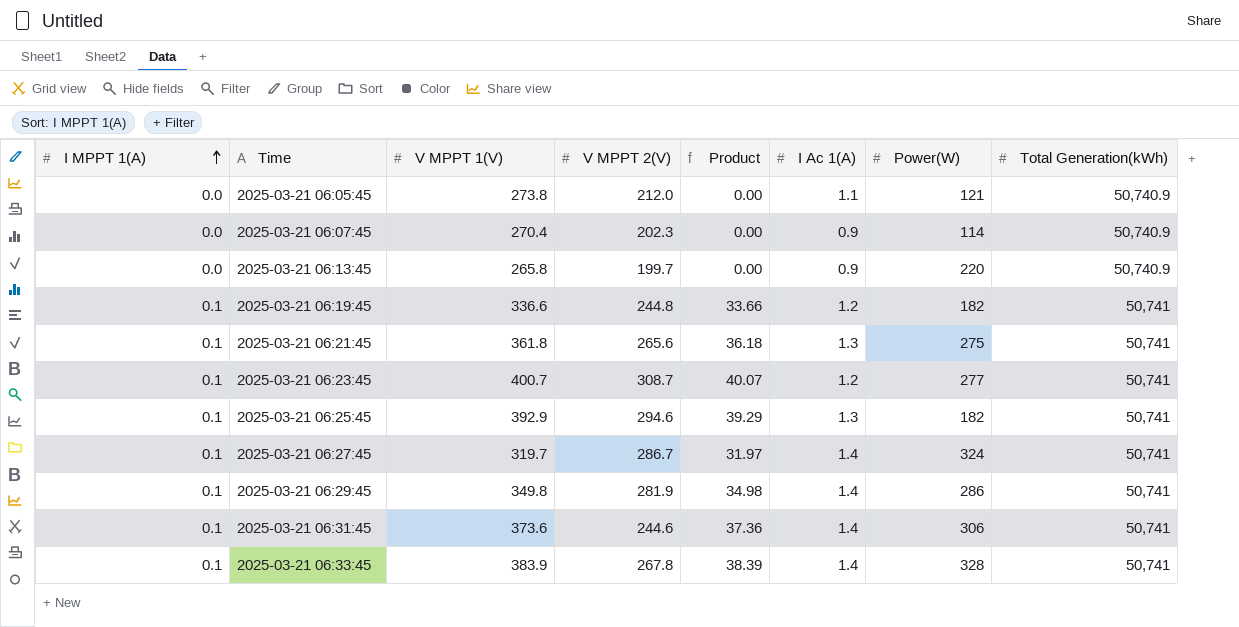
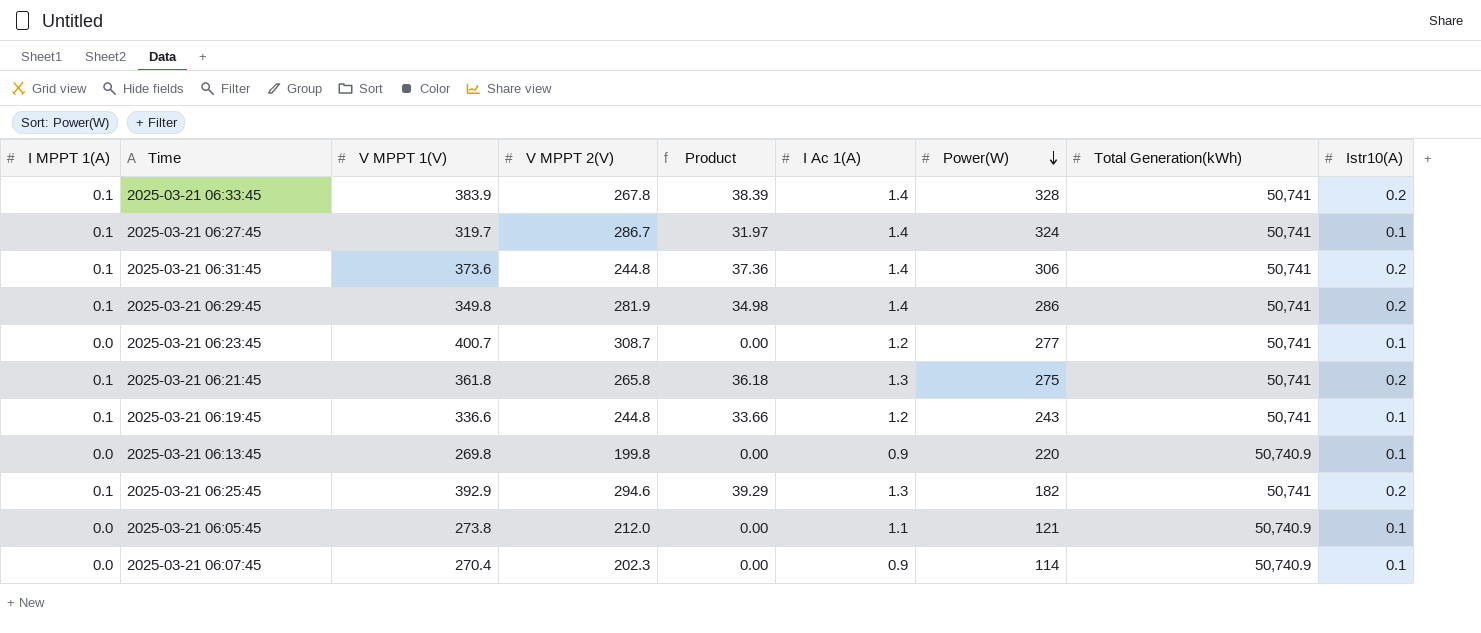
row order: I MPPT 1(A) ascending -> Power(W) descending
column Istr10(A) | position: none -> 9
2025-03-21 06:31:45 | V MPPT 2(V): 244.6 -> 244.8
2025-03-21 06:23:45 | I MPPT 1(A): 0.1 -> 0.0
2025-03-21 06:23:45 | Product: 40.07 -> 0.00
2025-03-21 06:21:45 | V MPPT 2(V): 265.6 -> 265.8
2025-03-21 06:19:45 | Power(W): 182 -> 243
2025-03-21 06:13:45 | V MPPT 1(V): 265.8 -> 269.8
2025-03-21 06:13:45 | V MPPT 2(V): 199.7 -> 199.8

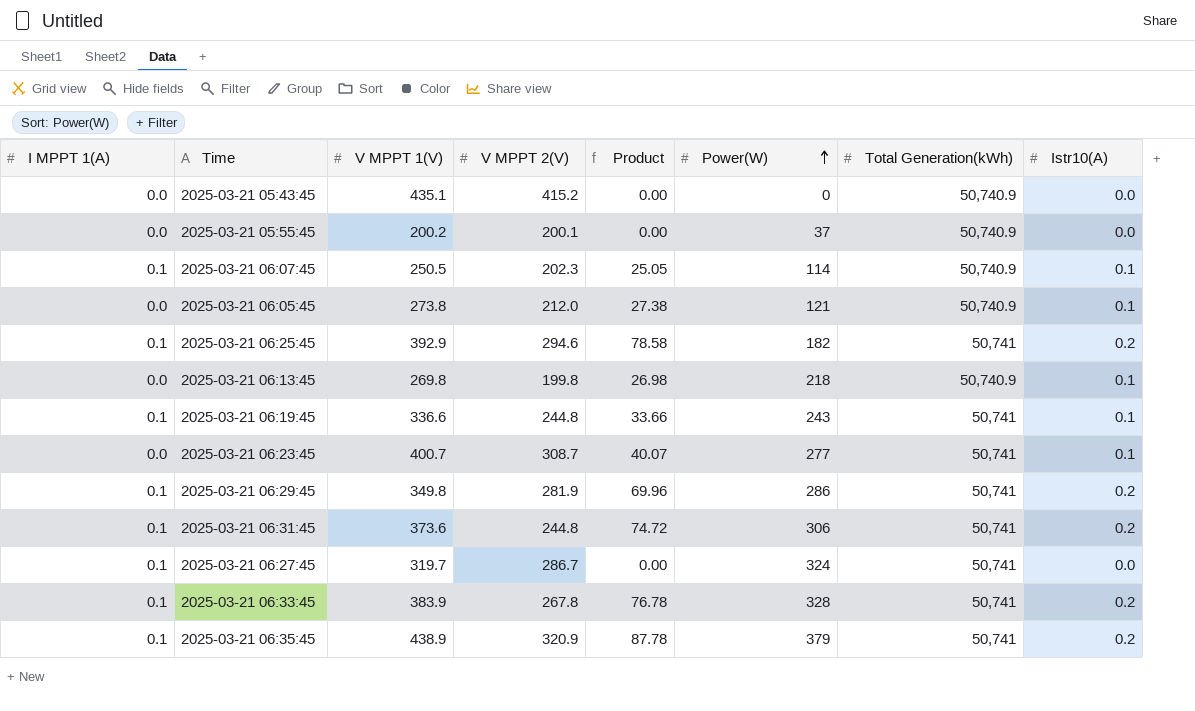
row order: Power(W) descending -> Power(W) ascending
column I Ac 1(A) | position: 6 -> none
column Product | formula: [I MPPT 1(A)] * [V MPPT 1(V)] -> [V MPPT 1(V)] * [Istr10(A)]
row 2025-03-21 06:21:45: 0.1 | 361.8 | 265.8 | 36.18 | 1.3 | 275 | 50,741 | 0.2 -> none
row 2025-03-21 05:43:45: none -> 0.0 | 435.1 | 415.2 | 0.00 | 0 | 50,740.9 | 0.0
row 2025-03-21 05:55:45: none -> 0.0 | 200.2 | 200.1 | 0.00 | 37 | 50,740.9 | 0.0
2025-03-21 06:07:45 | I MPPT 1(A): 0.0 -> 0.1
2025-03-21 06:07:45 | V MPPT 1(V): 270.4 -> 250.5
2025-03-21 06:13:45 | Power(W): 220 -> 218
2025-03-21 06:27:45 | Istr10(A): 0.1 -> 0.0
row 2025-03-21 06:35:45: none -> 0.1 | 438.9 | 320.9 | 87.78 | 379 | 50,741 | 0.2

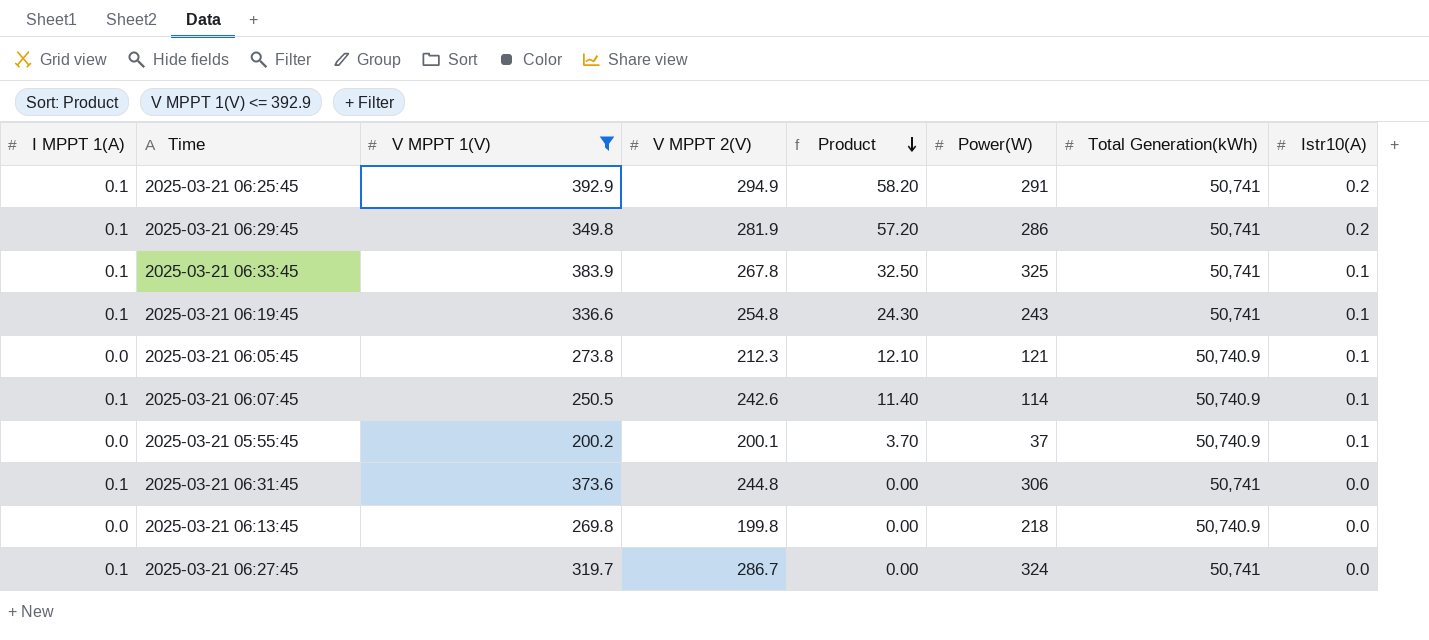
filter: none -> V MPPT 1(V) <= 392.9
row order: Power(W) ascending -> Product descending
column Product | formula: [V MPPT 1(V)] * [Istr10(A)] -> [Power(W)] * [Istr10(A)]
2025-03-21 06:25:45 | V MPPT 2(V): 294.6 -> 294.9
2025-03-21 06:25:45 | Power(W): 182 -> 291
2025-03-21 06:33:45 | Power(W): 328 -> 325
2025-03-21 06:33:45 | Istr10(A): 0.2 -> 0.1
2025-03-21 06:19:45 | V MPPT 2(V): 244.8 -> 254.8
2025-03-21 06:05:45 | V MPPT 2(V): 212.0 -> 212.3
2025-03-21 06:07:45 | V MPPT 2(V): 202.3 -> 242.6
2025-03-21 05:55:45 | Istr10(A): 0.0 -> 0.1
2025-03-21 06:31:45 | Istr10(A): 0.2 -> 0.0
2025-03-21 06:13:45 | Istr10(A): 0.1 -> 0.0

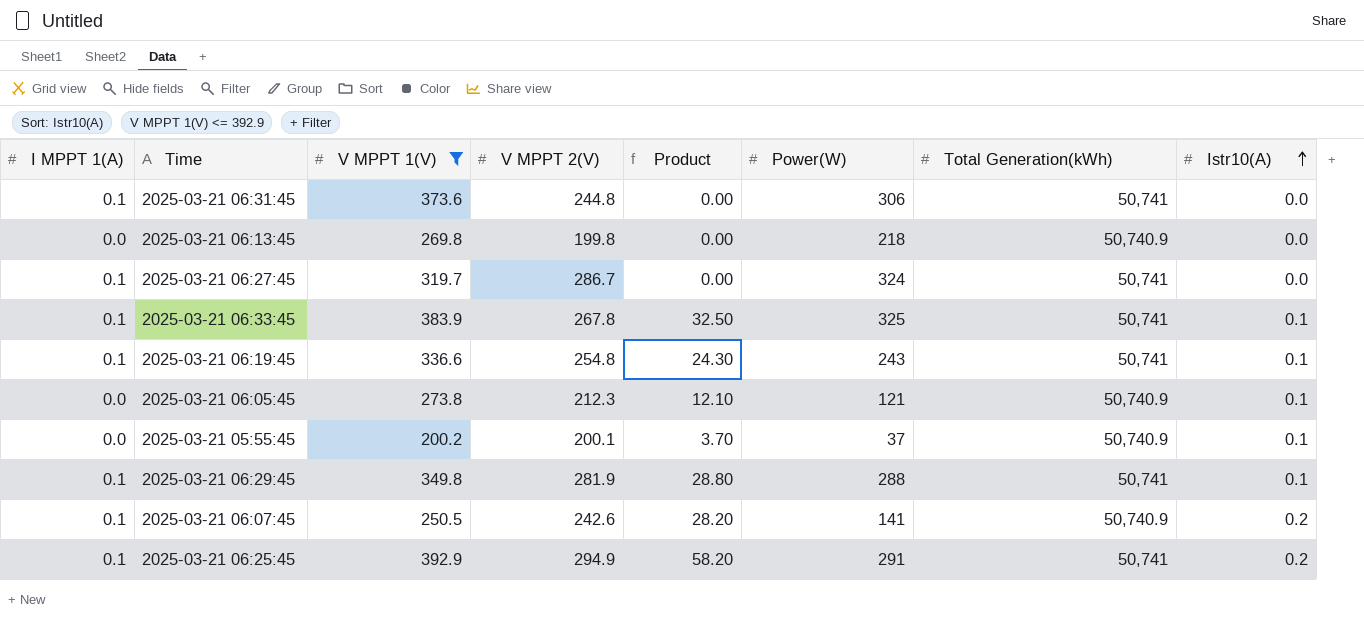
row order: Product descending -> Istr10(A) ascending
2025-03-21 06:29:45 | Product: 57.20 -> 28.80
2025-03-21 06:29:45 | Power(W): 286 -> 288
2025-03-21 06:29:45 | Istr10(A): 0.2 -> 0.1
2025-03-21 06:07:45 | Product: 11.40 -> 28.20
2025-03-21 06:07:45 | Power(W): 114 -> 141
2025-03-21 06:07:45 | Istr10(A): 0.1 -> 0.2

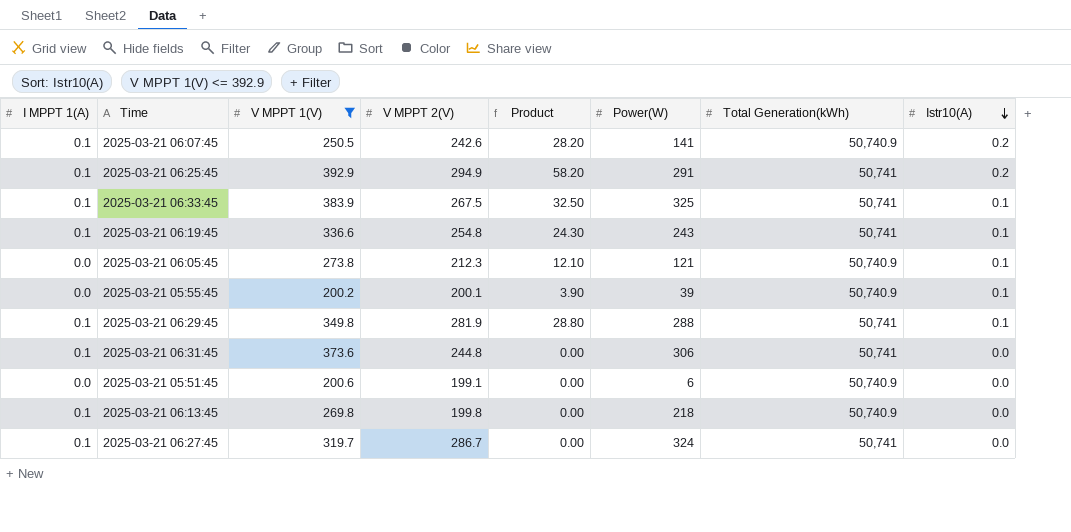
row order: Istr10(A) ascending -> Istr10(A) descending
2025-03-21 06:33:45 | V MPPT 2(V): 267.8 -> 267.5
2025-03-21 05:55:45 | Product: 3.70 -> 3.90
2025-03-21 05:55:45 | Power(W): 37 -> 39
row 2025-03-21 05:51:45: none -> 0.0 | 200.6 | 199.1 | 0.00 | 6 | 50,740.9 | 0.0
2025-03-21 06:13:45 | I MPPT 1(A): 0.0 -> 0.1

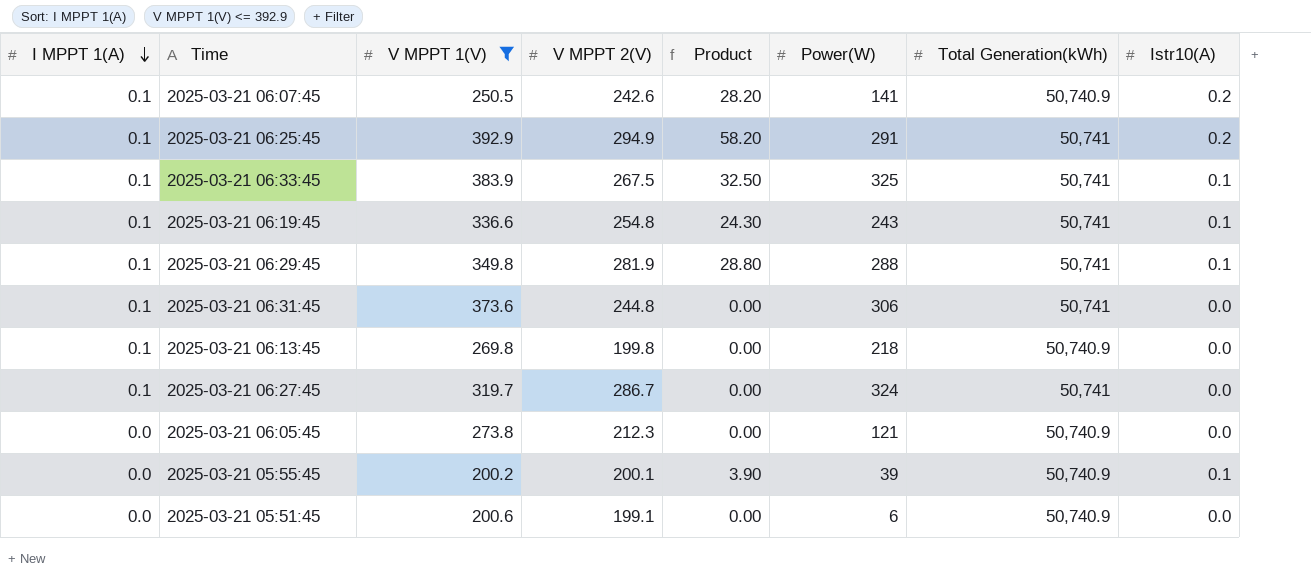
row order: Istr10(A) descending -> I MPPT 1(A) descending
2025-03-21 06:05:45 | Product: 12.10 -> 0.00
2025-03-21 06:05:45 | Istr10(A): 0.1 -> 0.0

